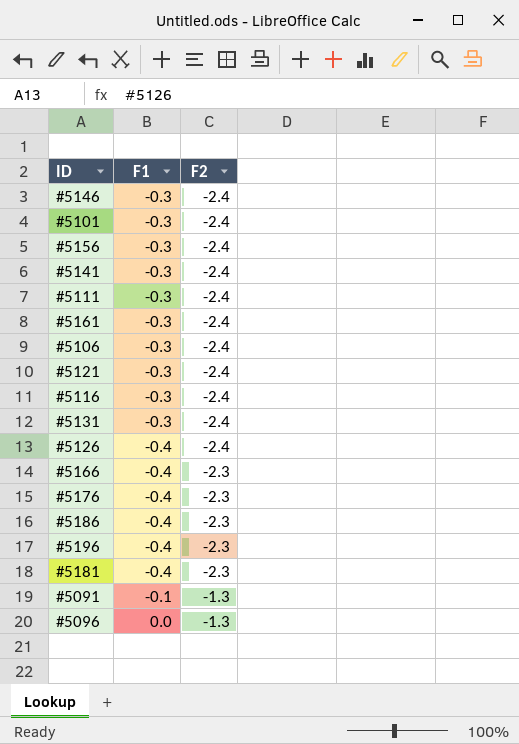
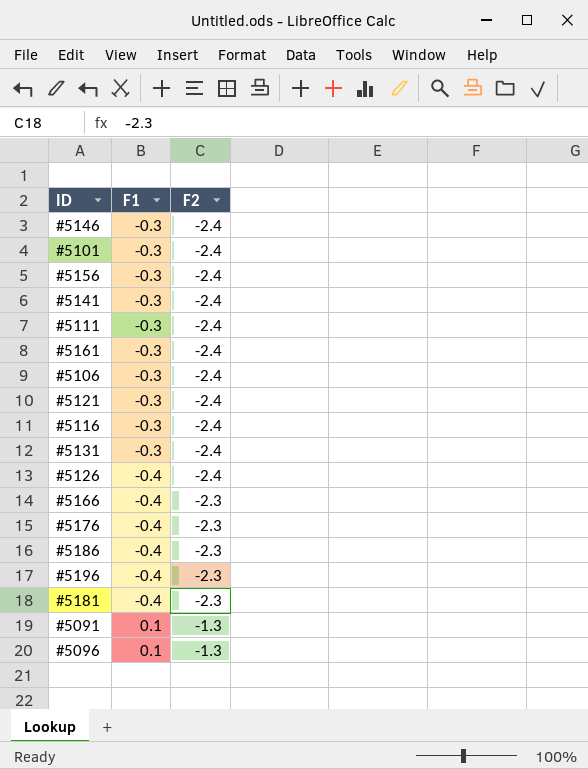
#5091 | F1: -0.1 -> 0.1
#5096 | F1: 0.0 -> 0.1

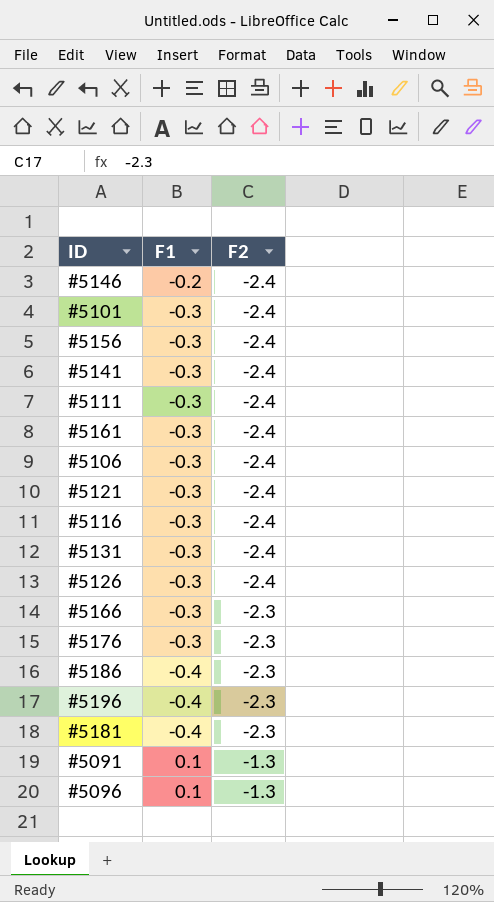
#5146 | F1: -0.3 -> -0.2
#5126 | F1: -0.4 -> -0.3
#5166 | F1: -0.4 -> -0.3
#5176 | F1: -0.4 -> -0.3

